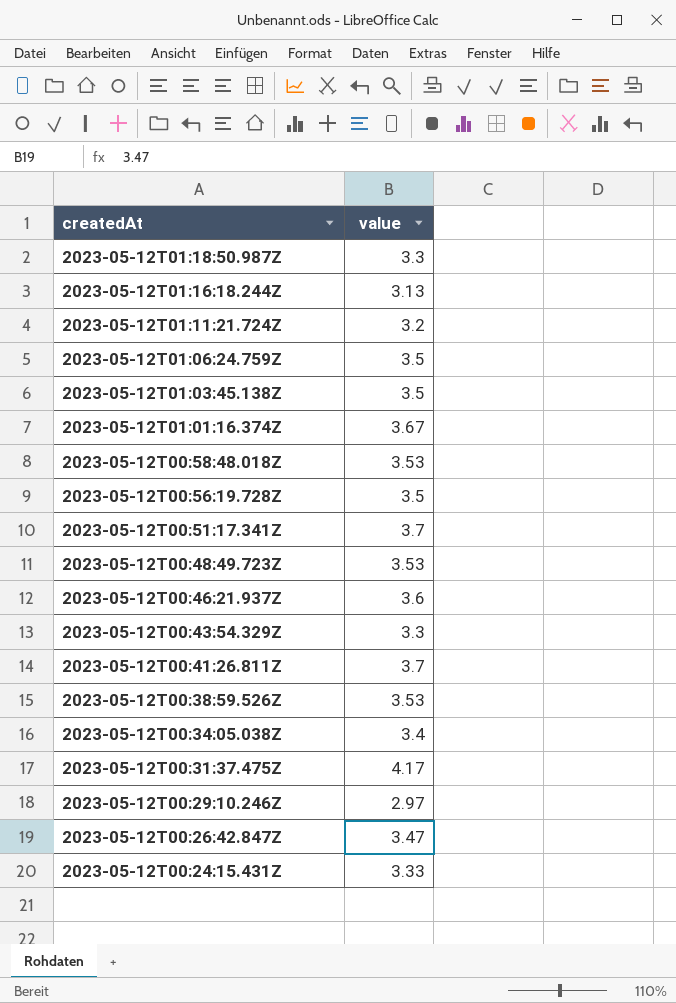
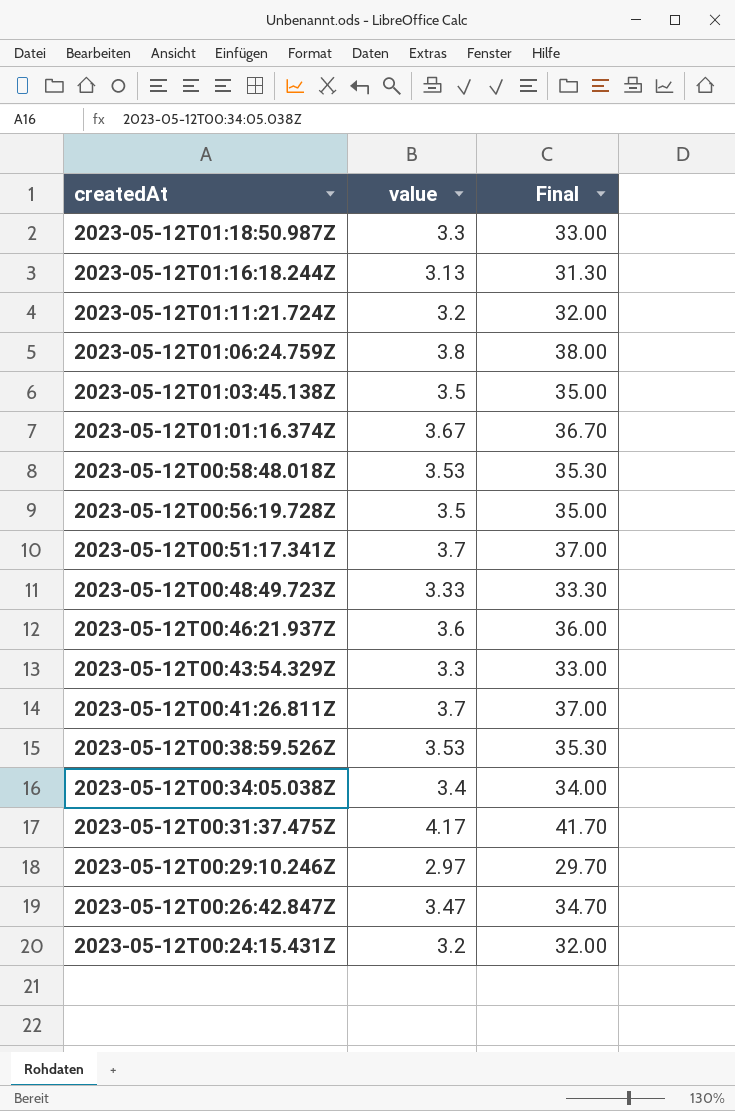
column Final | formula: none -> [value] * 10
2023-05-12T01:06:24.759Z | value: 3.5 -> 3.8
2023-05-12T00:48:49.723Z | value: 3.53 -> 3.33
2023-05-12T00:24:15.431Z | value: 3.33 -> 3.2

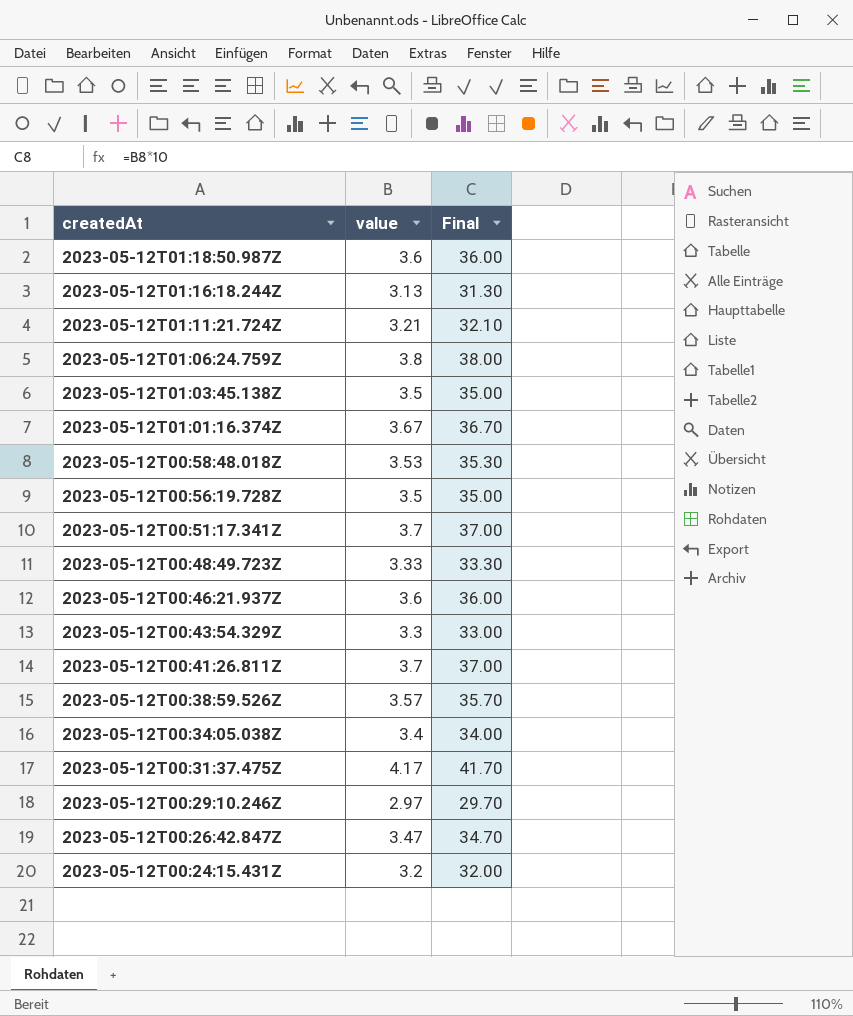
2023-05-12T01:18:50.987Z | value: 3.3 -> 3.6
2023-05-12T01:18:50.987Z | Final: 33.00 -> 36.00
2023-05-12T01:11:21.724Z | value: 3.2 -> 3.21
2023-05-12T01:11:21.724Z | Final: 32.00 -> 32.10
2023-05-12T00:38:59.526Z | value: 3.53 -> 3.57
2023-05-12T00:38:59.526Z | Final: 35.30 -> 35.70

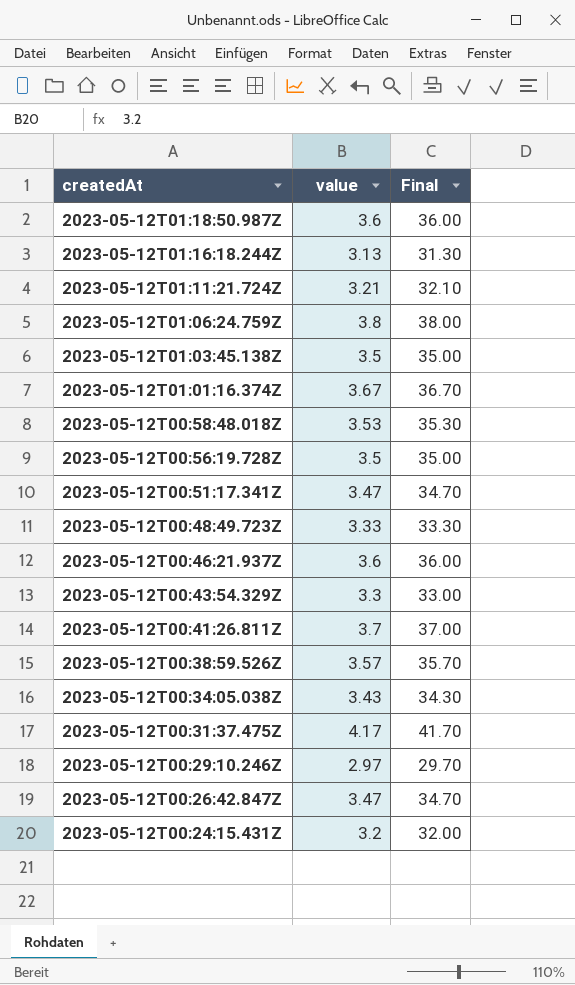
2023-05-12T00:51:17.341Z | value: 3.7 -> 3.47
2023-05-12T00:51:17.341Z | Final: 37.00 -> 34.70
2023-05-12T00:34:05.038Z | value: 3.4 -> 3.43
2023-05-12T00:34:05.038Z | Final: 34.00 -> 34.30

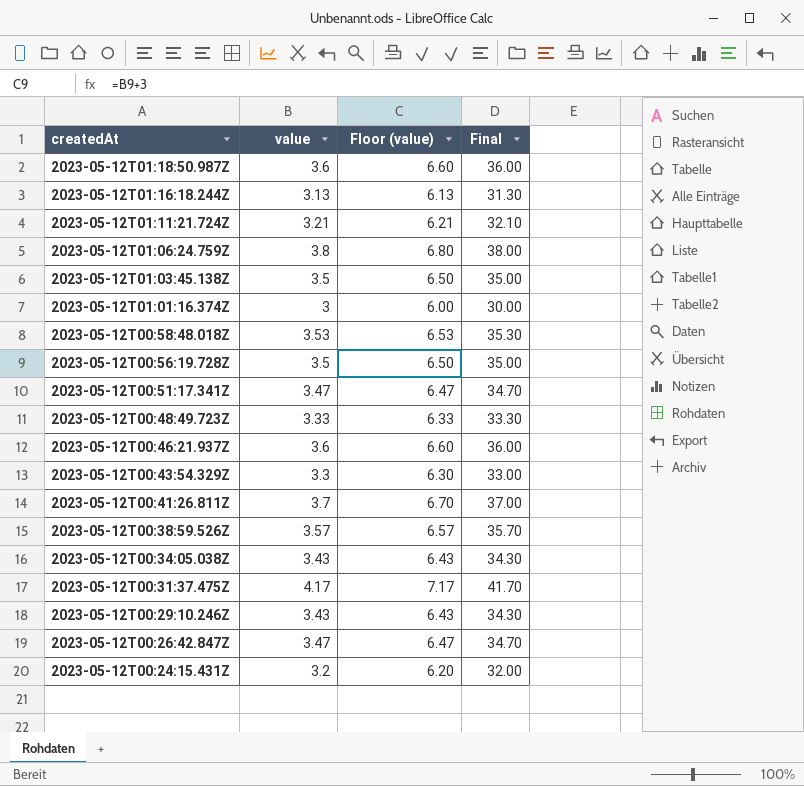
column Floor (value) | formula: none -> [value] + 3
2023-05-12T01:01:16.374Z | value: 3.67 -> 3
2023-05-12T01:01:16.374Z | Final: 36.70 -> 30.00
2023-05-12T00:29:10.246Z | value: 2.97 -> 3.43
2023-05-12T00:29:10.246Z | Final: 29.70 -> 34.30

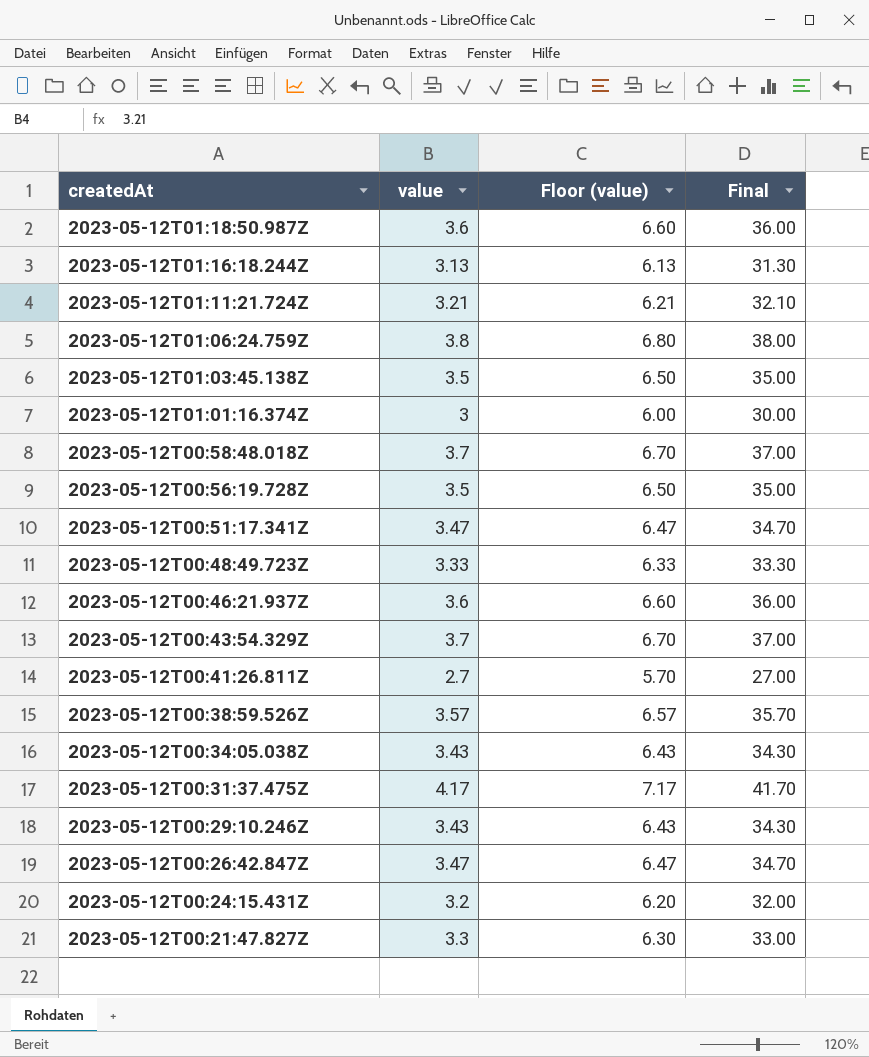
2023-05-12T00:58:48.018Z | value: 3.53 -> 3.7
2023-05-12T00:58:48.018Z | Floor (value): 6.53 -> 6.70
2023-05-12T00:58:48.018Z | Final: 35.30 -> 37.00
2023-05-12T00:43:54.329Z | value: 3.3 -> 3.7
2023-05-12T00:43:54.329Z | Floor (value): 6.30 -> 6.70
2023-05-12T00:43:54.329Z | Final: 33.00 -> 37.00
2023-05-12T00:41:26.811Z | value: 3.7 -> 2.7
2023-05-12T00:41:26.811Z | Floor (value): 6.70 -> 5.70
2023-05-12T00:41:26.811Z | Final: 37.00 -> 27.00
row 2023-05-12T00:21:47.827Z: none -> 3.3 | 6.30 | 33.00

